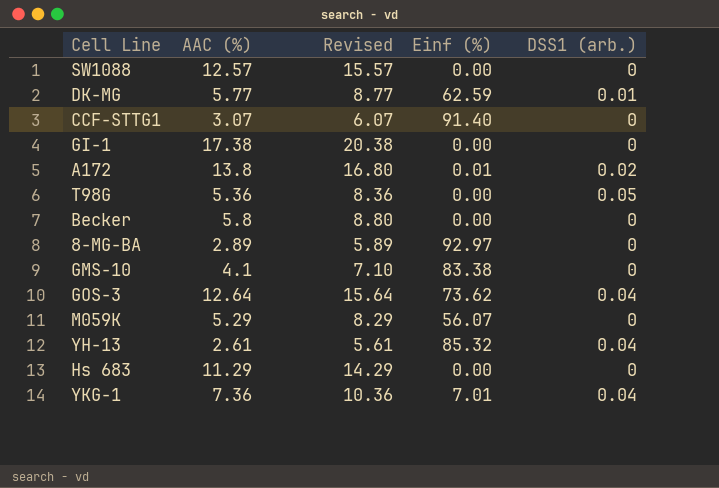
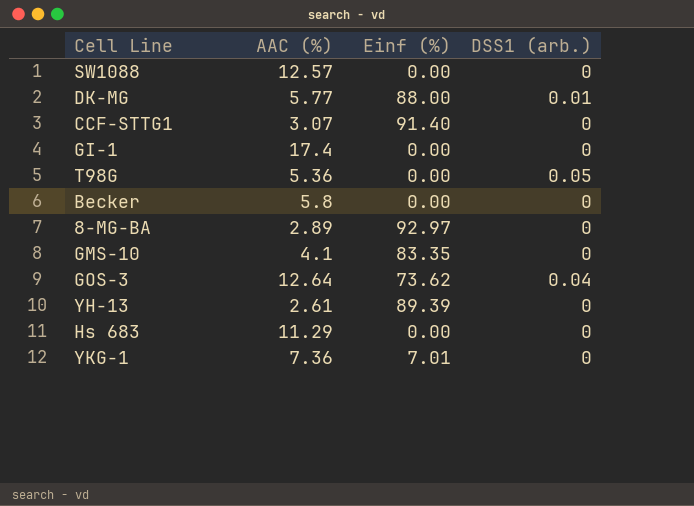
column Revised | formula: [AAC (%)] + 3 -> none
row A172: 13.8 | 16.80 | 0.01 | 0.02 -> none
row M059K: 5.29 | 8.29 | 56.07 | 0 -> none
DK-MG | Einf (%): 62.59 -> 88.00
GI-1 | AAC (%): 17.38 -> 17.4
GMS-10 | Einf (%): 83.38 -> 83.35
YH-13 | Einf (%): 85.32 -> 89.39
YH-13 | DSS1 (arb.): 0.04 -> 0
YKG-1 | DSS1 (arb.): 0.04 -> 0

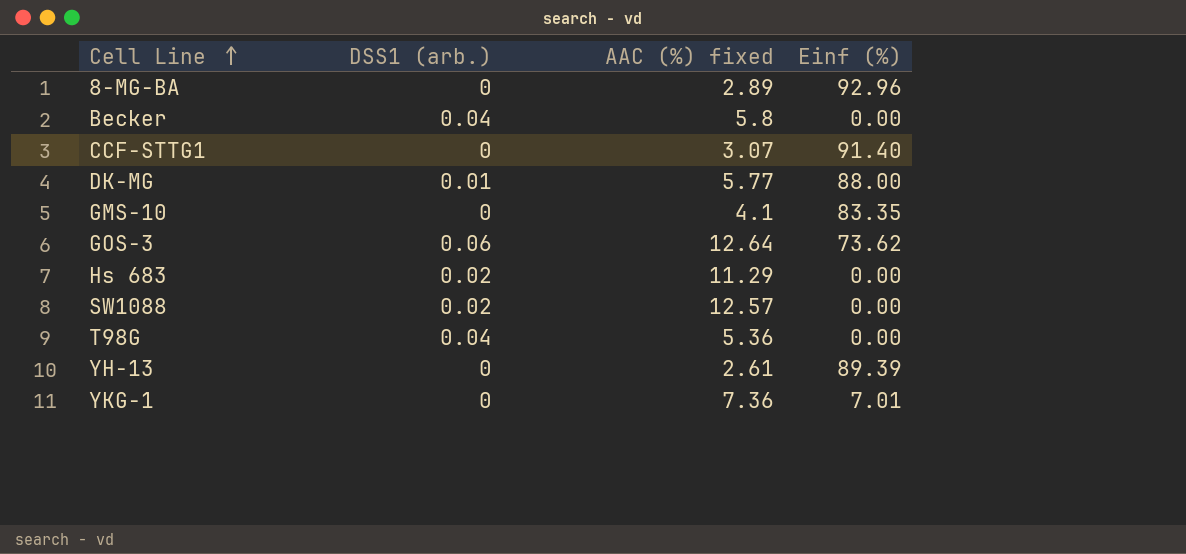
row order: none -> Cell Line ascending
column DSS1 (arb.) | position: 4 -> 2
column name: AAC (%) -> AAC (%) fixed
row GI-1: 17.4 | 0.00 | 0 -> none
8-MG-BA | Einf (%): 92.97 -> 92.96
Becker | DSS1 (arb.): 0 -> 0.04
GOS-3 | DSS1 (arb.): 0.04 -> 0.06
Hs 683 | DSS1 (arb.): 0 -> 0.02
SW1088 | DSS1 (arb.): 0 -> 0.02
T98G | DSS1 (arb.): 0.05 -> 0.04

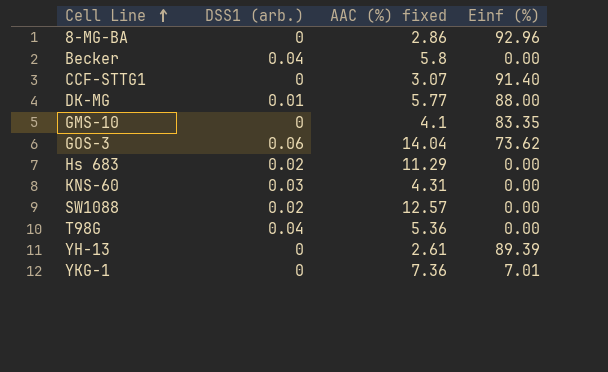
8-MG-BA | AAC (%) fixed: 2.89 -> 2.86
GOS-3 | AAC (%) fixed: 12.64 -> 14.04
row KNS-60: none -> 0.03 | 4.31 | 0.00

